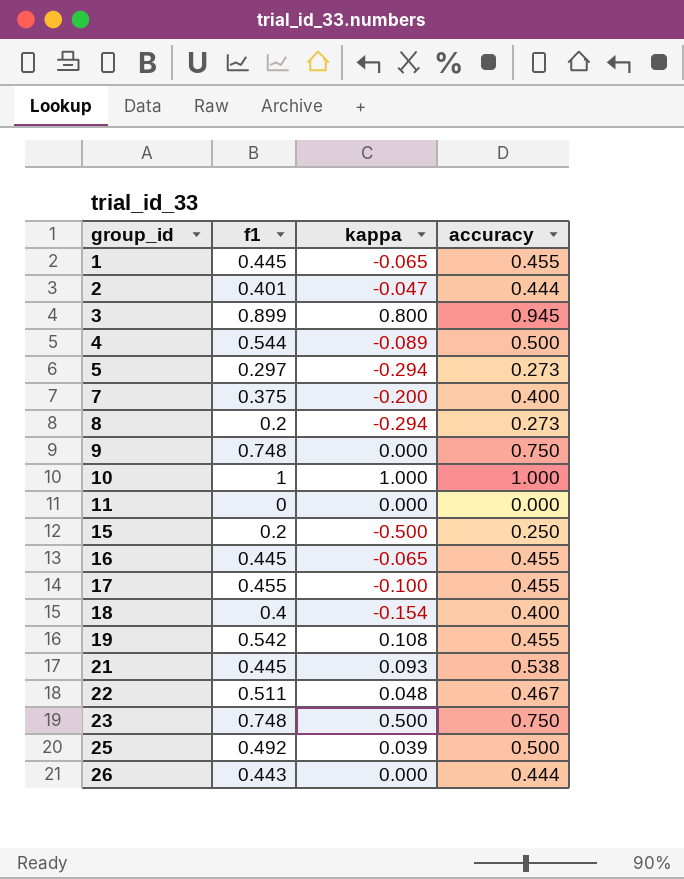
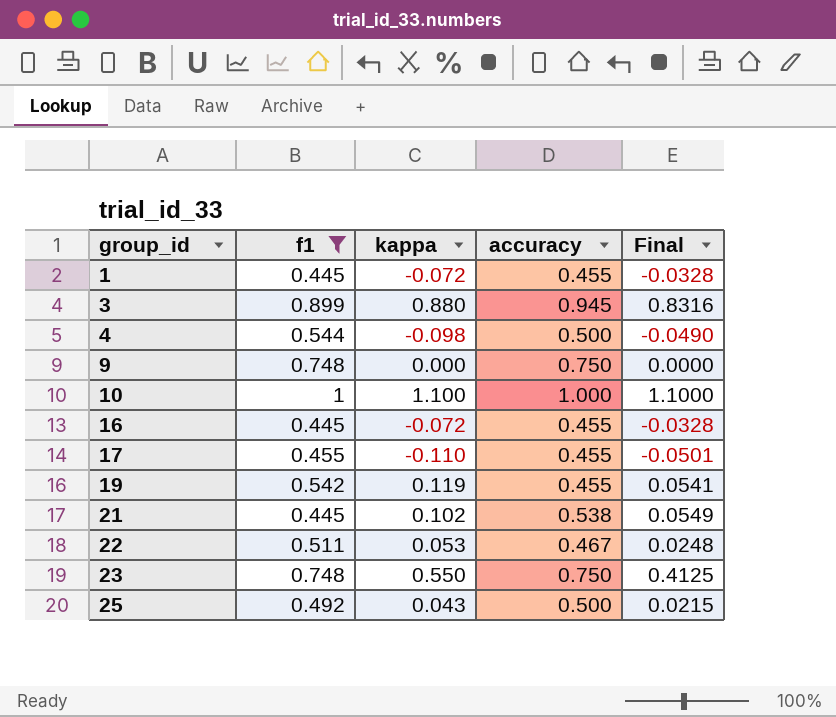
filter: none -> f1 >= 0.445
column Final | formula: none -> [kappa] * [accuracy]
1 | kappa: -0.065 -> -0.072
3 | kappa: 0.800 -> 0.880
4 | kappa: -0.089 -> -0.098
10 | kappa: 1.000 -> 1.100
16 | kappa: -0.065 -> -0.072
17 | kappa: -0.100 -> -0.110
19 | kappa: 0.108 -> 0.119
21 | kappa: 0.093 -> 0.102
22 | kappa: 0.048 -> 0.053
23 | kappa: 0.500 -> 0.550
25 | kappa: 0.039 -> 0.043

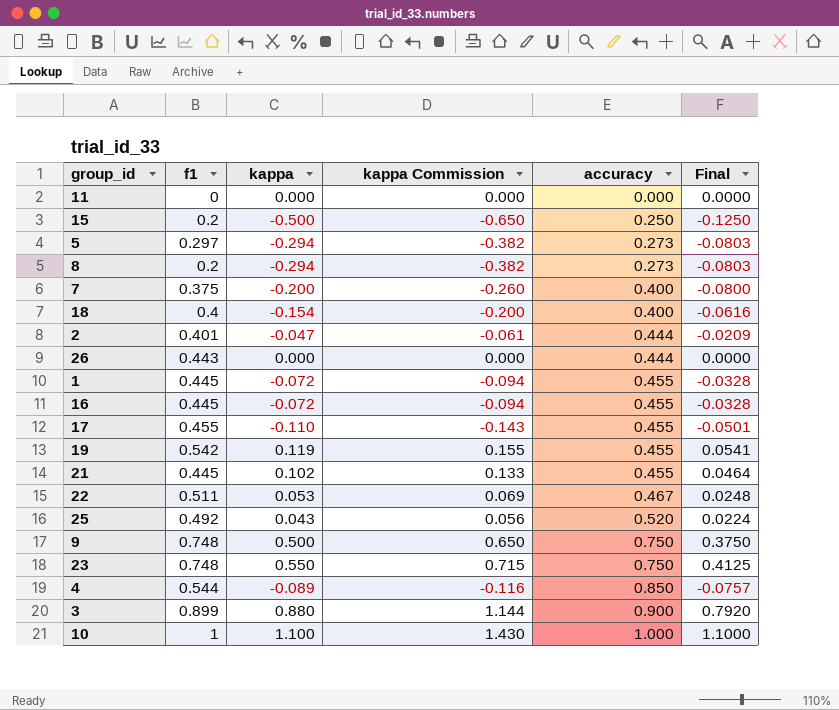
filter: f1 >= 0.445 -> none
row order: group_id ascending -> accuracy ascending
column kappa Commission | formula: none -> [kappa] * 1.3
21 | accuracy: 0.538 -> 0.455
21 | Final: 0.0549 -> 0.0464
25 | accuracy: 0.500 -> 0.520
25 | Final: 0.0215 -> 0.0224
9 | kappa: 0.000 -> 0.500
9 | Final: 0.0000 -> 0.3750
4 | kappa: -0.098 -> -0.089
4 | accuracy: 0.500 -> 0.850
4 | Final: -0.0490 -> -0.0757
3 | accuracy: 0.945 -> 0.900
3 | Final: 0.8316 -> 0.7920

